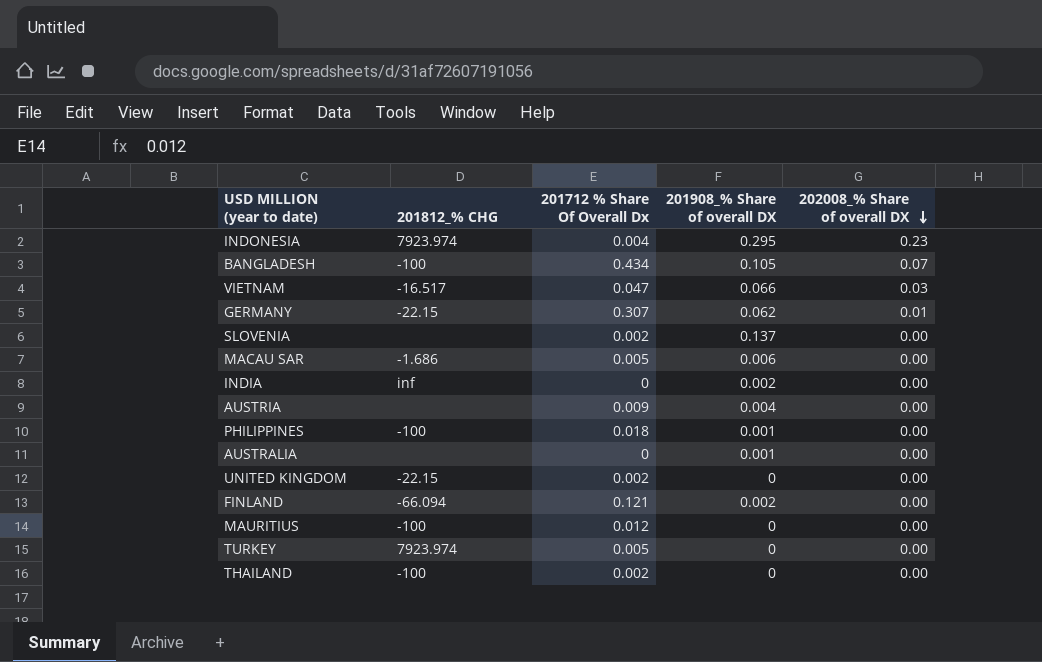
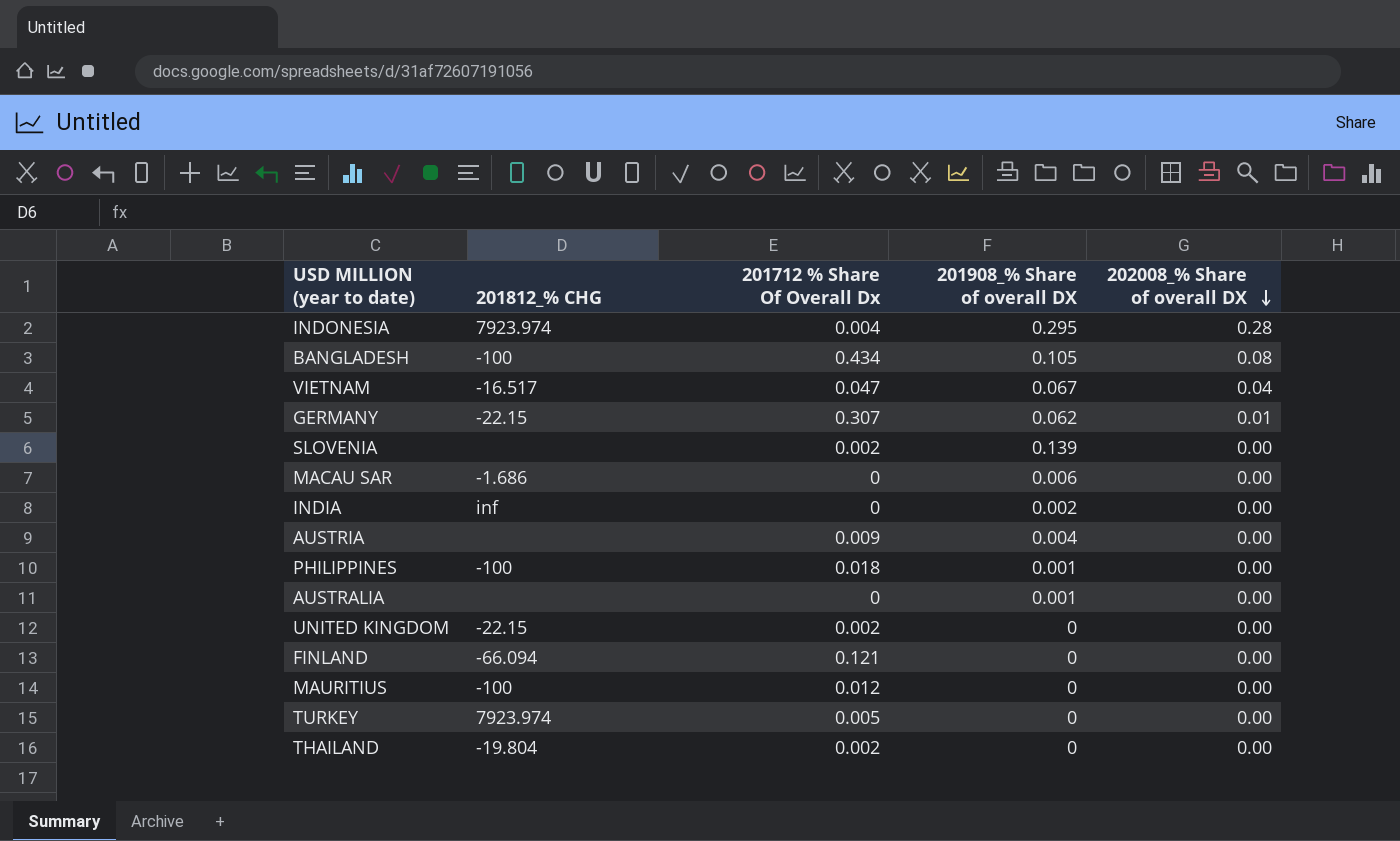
INDONESIA | 202008_% Share of overall DX: 0.23 -> 0.28
BANGLADESH | 202008_% Share of overall DX: 0.07 -> 0.08
VIETNAM | 201908_% Share of overall DX: 0.066 -> 0.067
VIETNAM | 202008_% Share of overall DX: 0.03 -> 0.04
SLOVENIA | 201908_% Share of overall DX: 0.137 -> 0.139
MACAU SAR | 201712 % Share Of Overall Dx: 0.005 -> 0
FINLAND | 201908_% Share of overall DX: 0.002 -> 0
THAILAND | 201812_% CHG: -100 -> -19.804

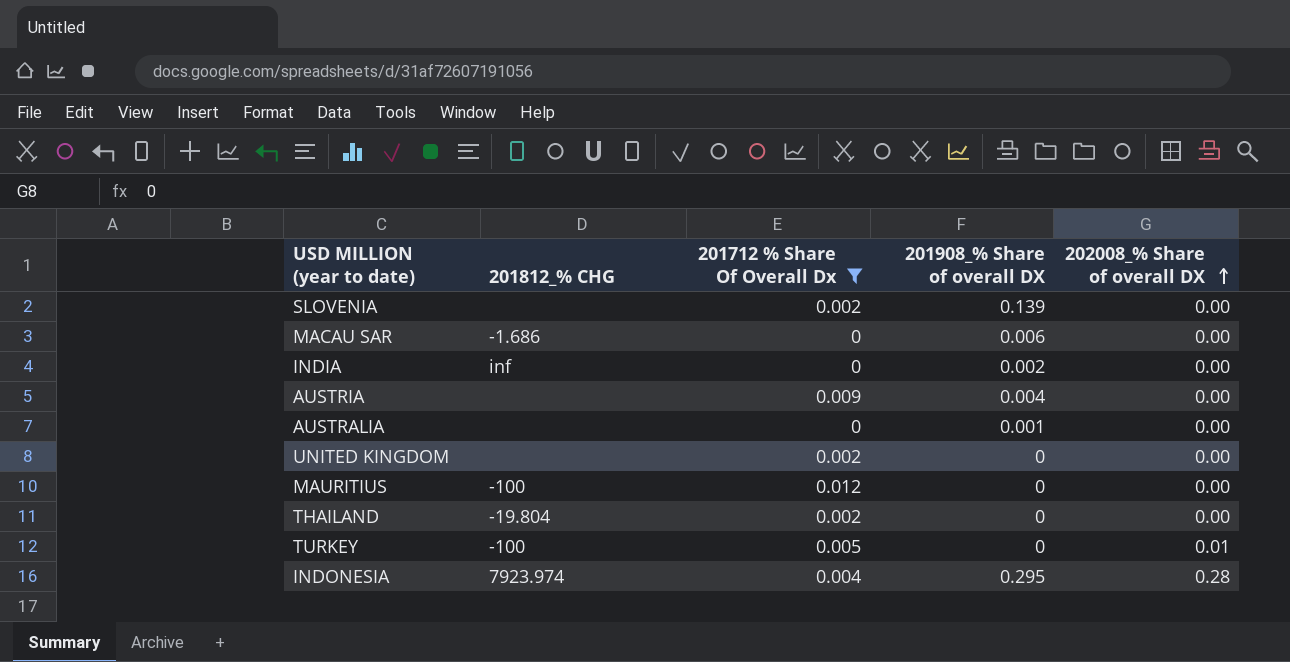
filter: none -> 201712 % Share Of Overall Dx <= 0.012
row order: 202008_% Share of overall DX descending -> 202008_% Share of overall DX ascending
UNITED KINGDOM | 201812_% CHG: -22.15 -> none
TURKEY | 201812_% CHG: 7923.974 -> -100
TURKEY | 202008_% Share of overall DX: 0.00 -> 0.01

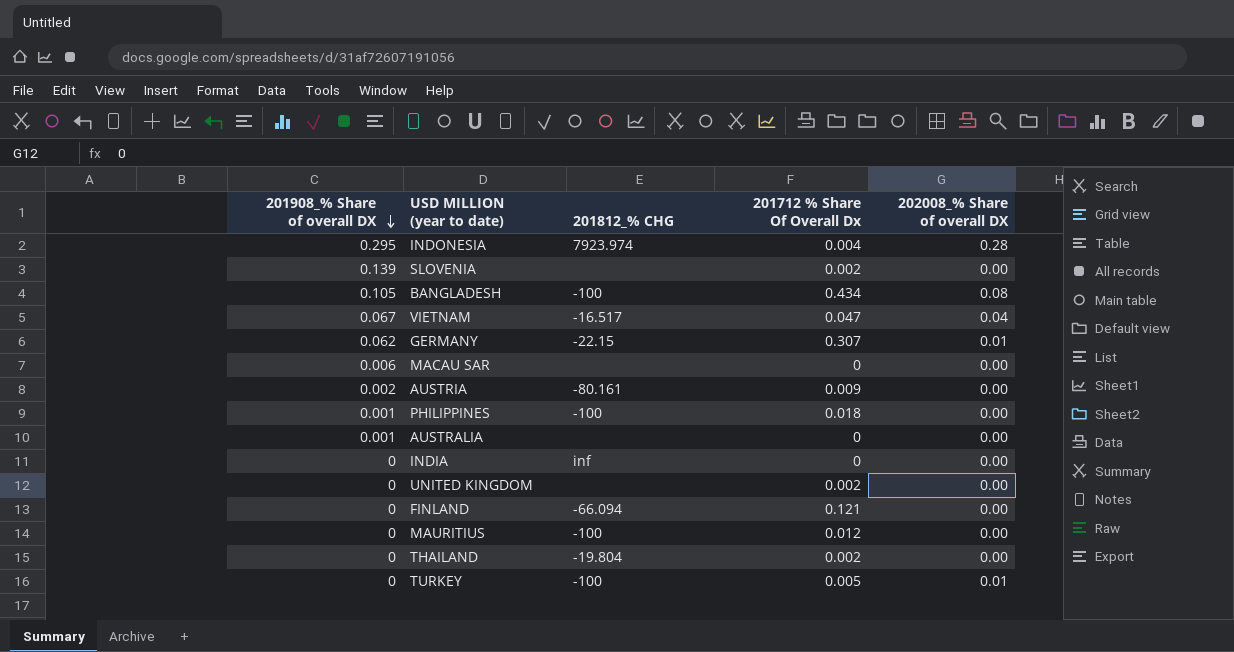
filter: 201712 % Share Of Overall Dx <= 0.012 -> none
row order: 202008_% Share of overall DX ascending -> 201908_% Share of overall DX descending
column 201908_% Share of overall DX | position: 4 -> 1
MACAU SAR | 201812_% CHG: -1.686 -> none
AUSTRIA | 201908_% Share of overall DX: 0.004 -> 0.002
AUSTRIA | 201812_% CHG: none -> -80.161
INDIA | 201908_% Share of overall DX: 0.002 -> 0

